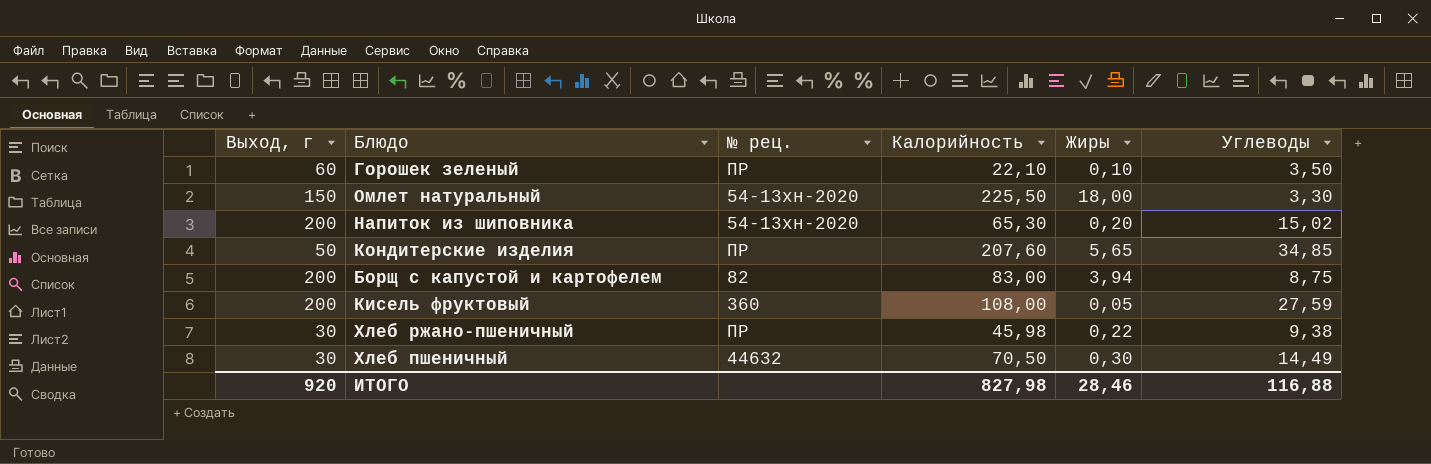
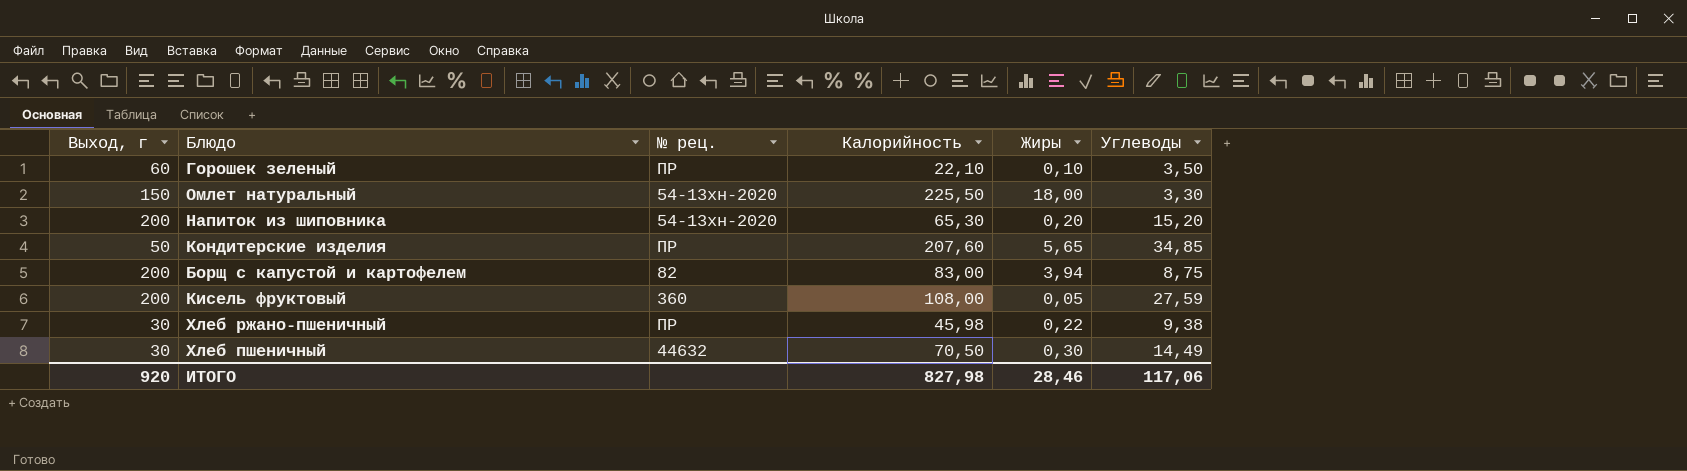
Напиток из шиповника | Углеводы: 15,02 -> 15,20
ИТОГО | Углеводы: 116,88 -> 117,06

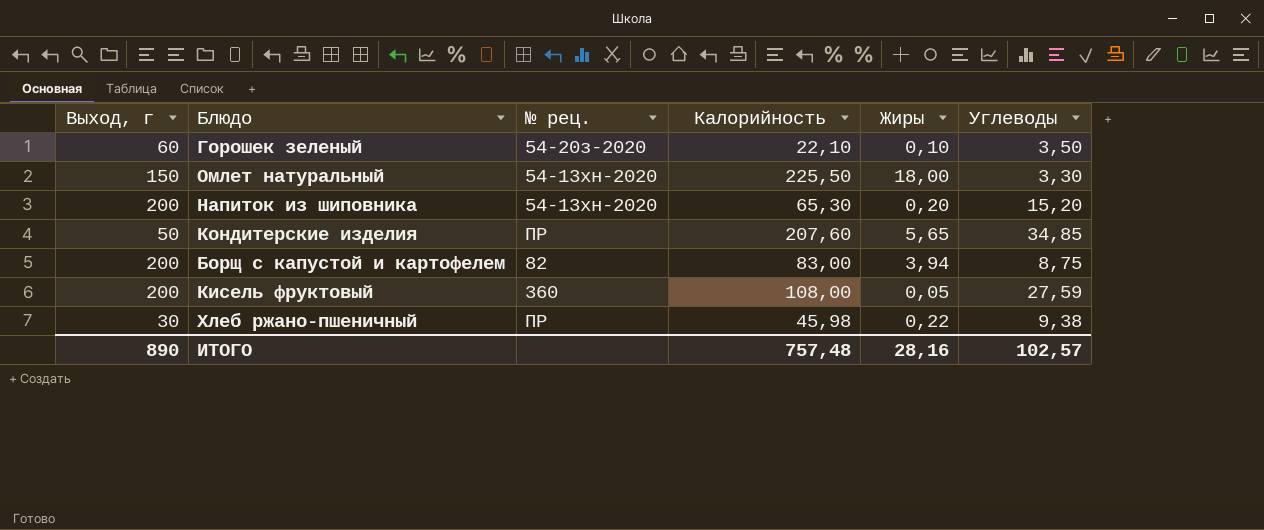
row Хлеб пшеничный: 30 | 44632 | 70,50 | 0,30 | 14,49 -> none
Горошек зеленый | № рец.: ПР -> 54-20з-2020
ИТОГО | Выход, г: 920 -> 890
ИТОГО | Калорийность: 827,98 -> 757,48
ИТОГО | Жиры: 28,46 -> 28,16
ИТОГО | Углеводы: 117,06 -> 102,57

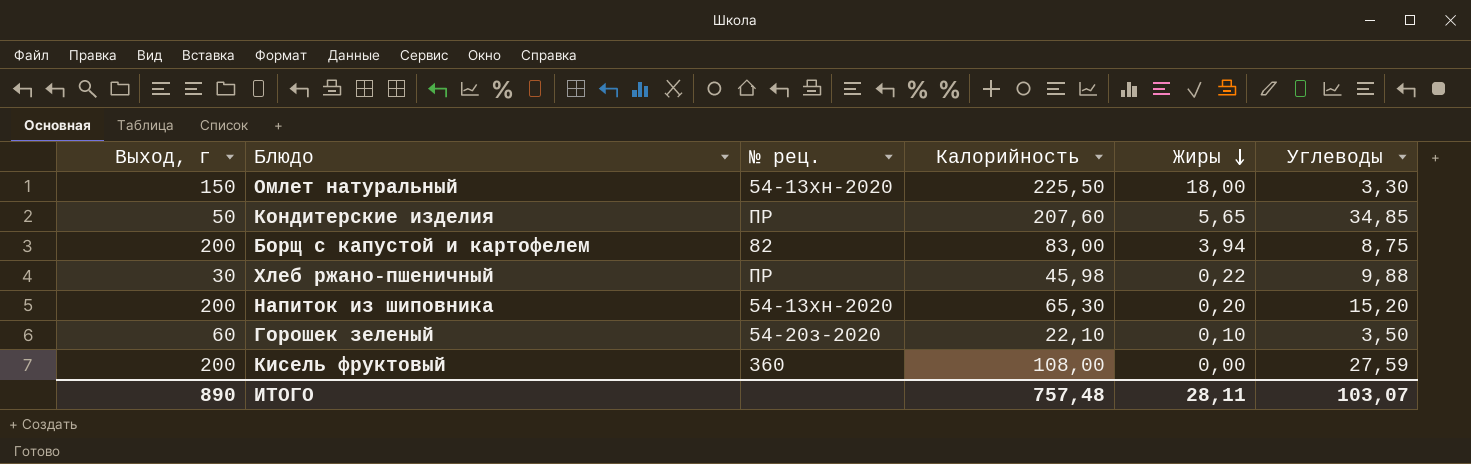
row order: none -> Жиры descending
Хлеб ржано-пшеничный | Углеводы: 9,38 -> 9,88
Кисель фруктовый | Жиры: 0,05 -> 0,00
ИТОГО | Жиры: 28,16 -> 28,11
ИТОГО | Углеводы: 102,57 -> 103,07

